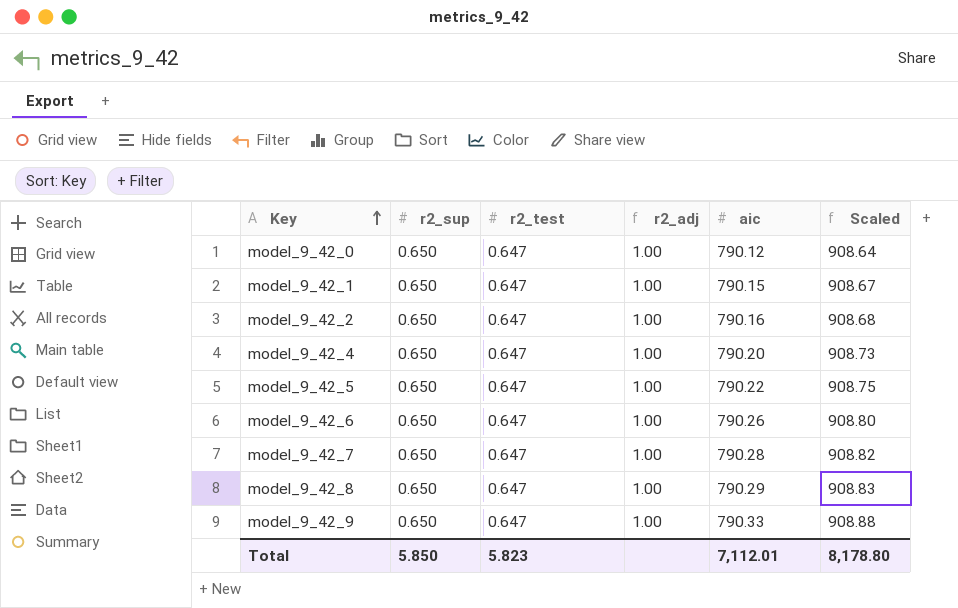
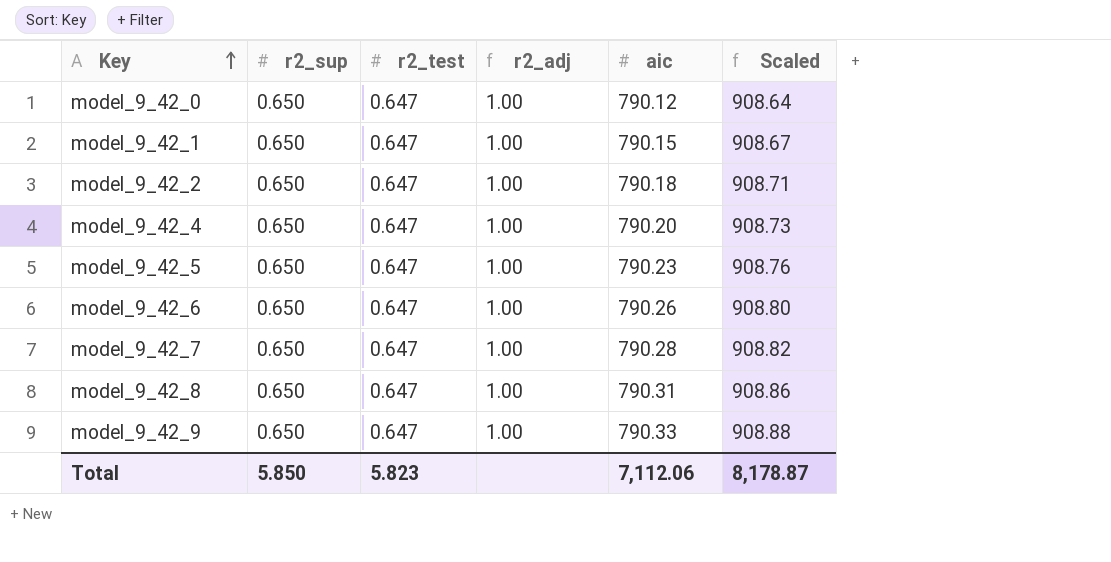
model_9_42_2 | aic: 790.16 -> 790.18
model_9_42_2 | Scaled: 908.68 -> 908.71
model_9_42_5 | aic: 790.22 -> 790.23
model_9_42_5 | Scaled: 908.75 -> 908.76
model_9_42_8 | aic: 790.29 -> 790.31
model_9_42_8 | Scaled: 908.83 -> 908.86
Total | aic: 7,112.01 -> 7,112.06
Total | Scaled: 8,178.80 -> 8,178.87

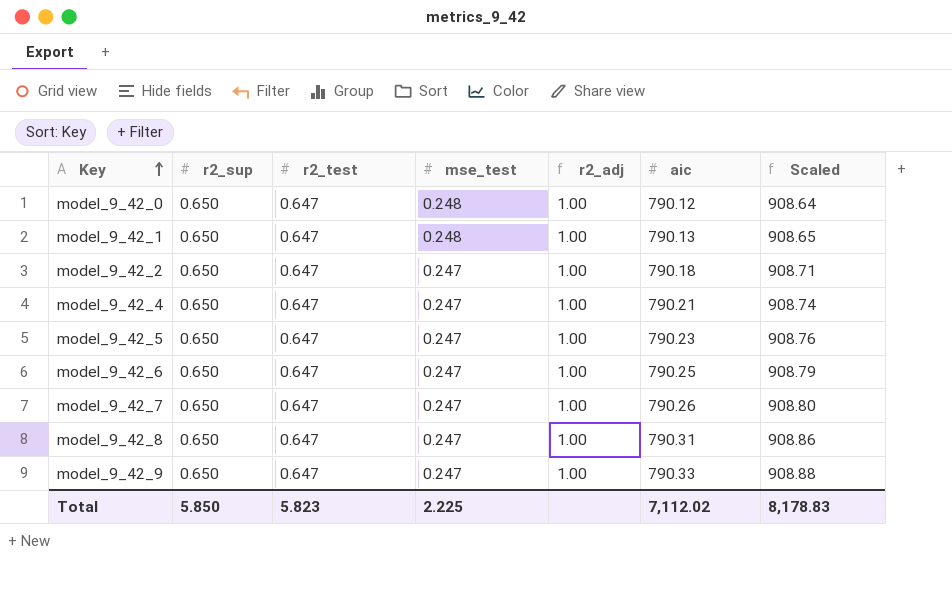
column mse_test | position: none -> 4
model_9_42_1 | aic: 790.15 -> 790.13
model_9_42_1 | Scaled: 908.67 -> 908.65
model_9_42_4 | aic: 790.20 -> 790.21
model_9_42_4 | Scaled: 908.73 -> 908.74
model_9_42_6 | aic: 790.26 -> 790.25
model_9_42_6 | Scaled: 908.80 -> 908.79
model_9_42_7 | aic: 790.28 -> 790.26
model_9_42_7 | Scaled: 908.82 -> 908.80
Total | aic: 7,112.06 -> 7,112.02
Total | Scaled: 8,178.87 -> 8,178.83

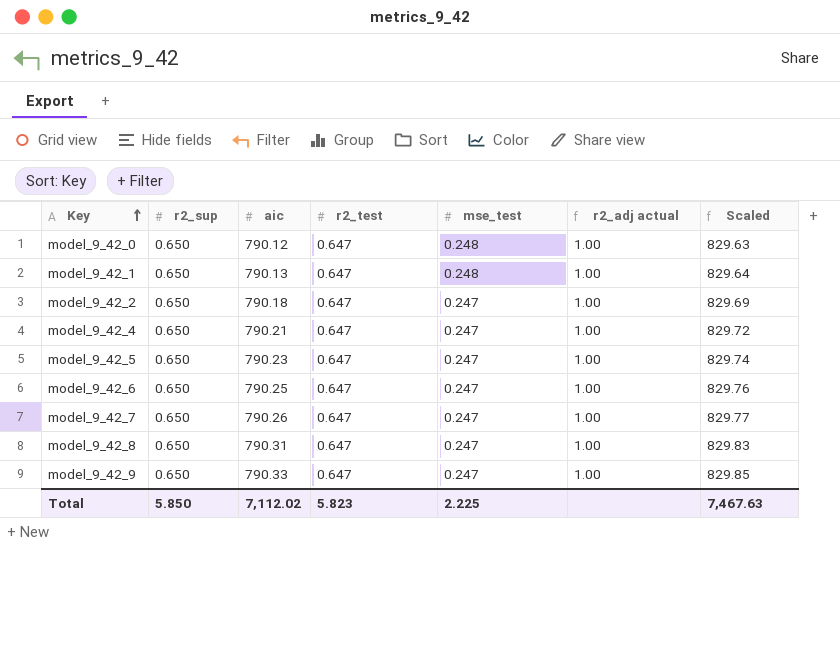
column aic | position: 6 -> 3
column name: r2_adj -> r2_adj actual
column Scaled | formula: [aic] * 1.15 -> [aic] * 1.05
Total | Scaled: 8,178.83 -> 7,467.63

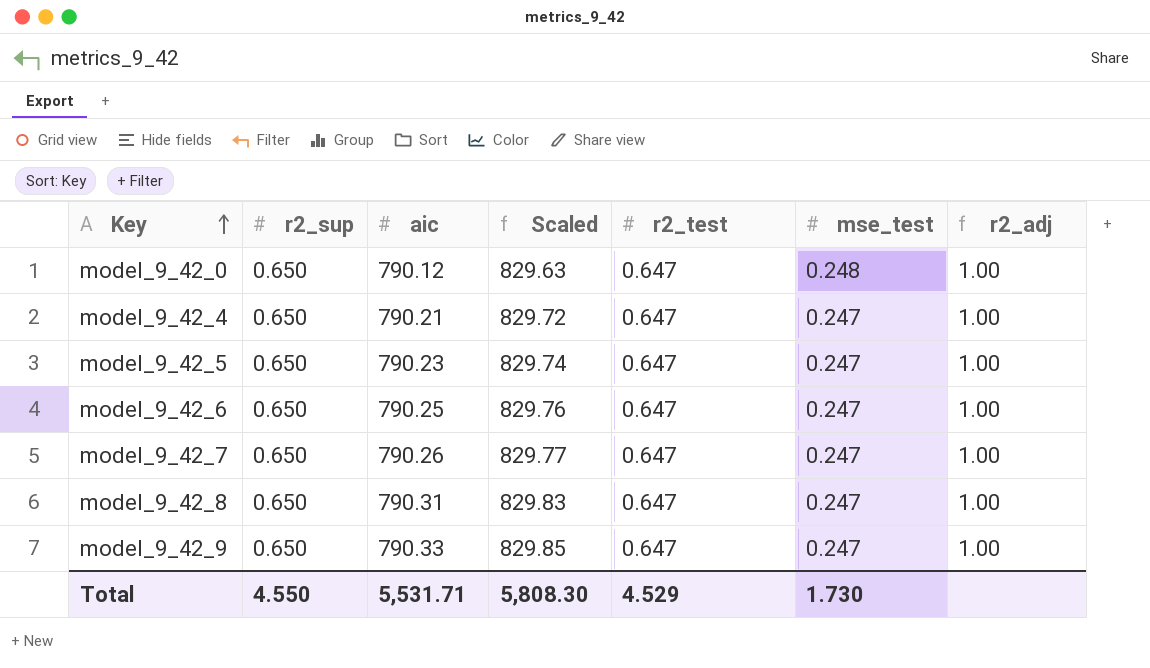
column Scaled | position: 7 -> 4
column name: r2_adj actual -> r2_adj
row model_9_42_1: 0.650 | 790.13 | 0.647 | 0.248 | 1.00 | 829.64 -> none
row model_9_42_2: 0.650 | 790.18 | 0.647 | 0.247 | 1.00 | 829.69 -> none
Total | r2_sup: 5.850 -> 4.550
Total | aic: 7,112.02 -> 5,531.71
Total | Scaled: 7,467.63 -> 5,808.30
Total | r2_test: 5.823 -> 4.529
Total | mse_test: 2.225 -> 1.730

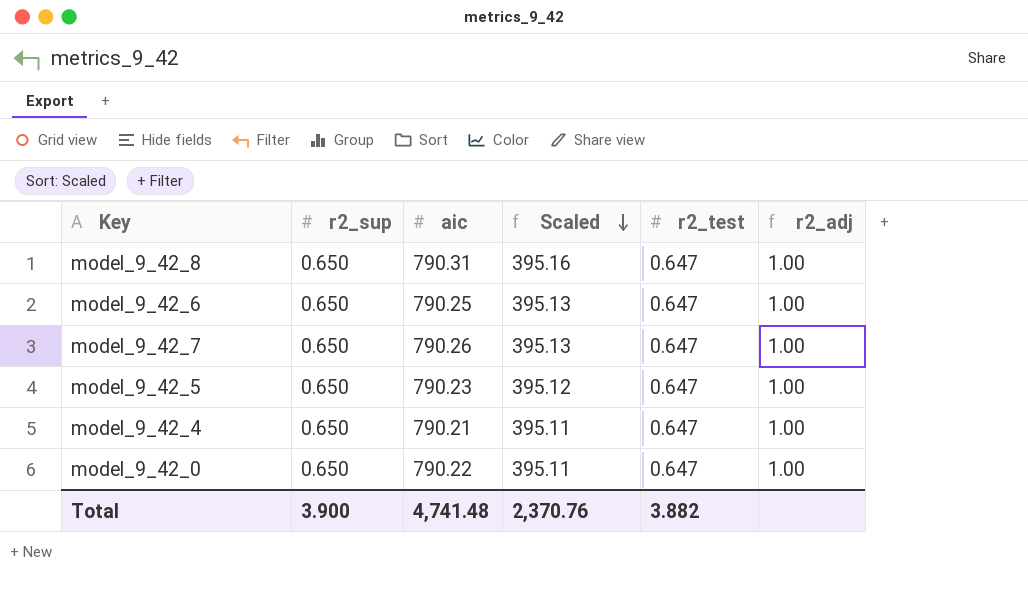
row order: Key ascending -> Scaled descending
column mse_test | position: 6 -> none
column Scaled | formula: [aic] * 1.05 -> [aic] * 0.5
row model_9_42_9: 0.650 | 790.33 | 829.85 | 0.647 | 0.247 | 1.00 -> none
model_9_42_0 | aic: 790.12 -> 790.22
Total | r2_sup: 4.550 -> 3.900
Total | aic: 5,531.71 -> 4,741.48
Total | Scaled: 5,808.30 -> 2,370.76
Total | r2_test: 4.529 -> 3.882

